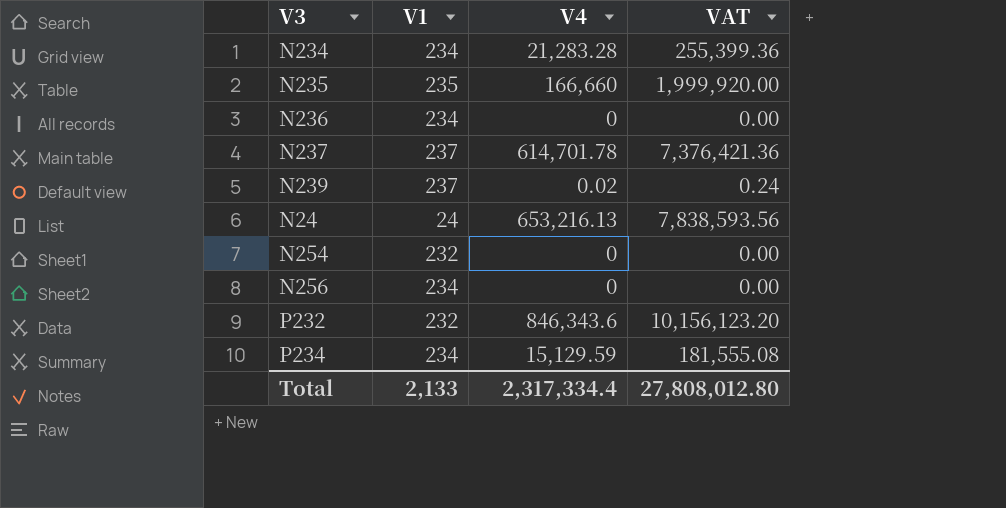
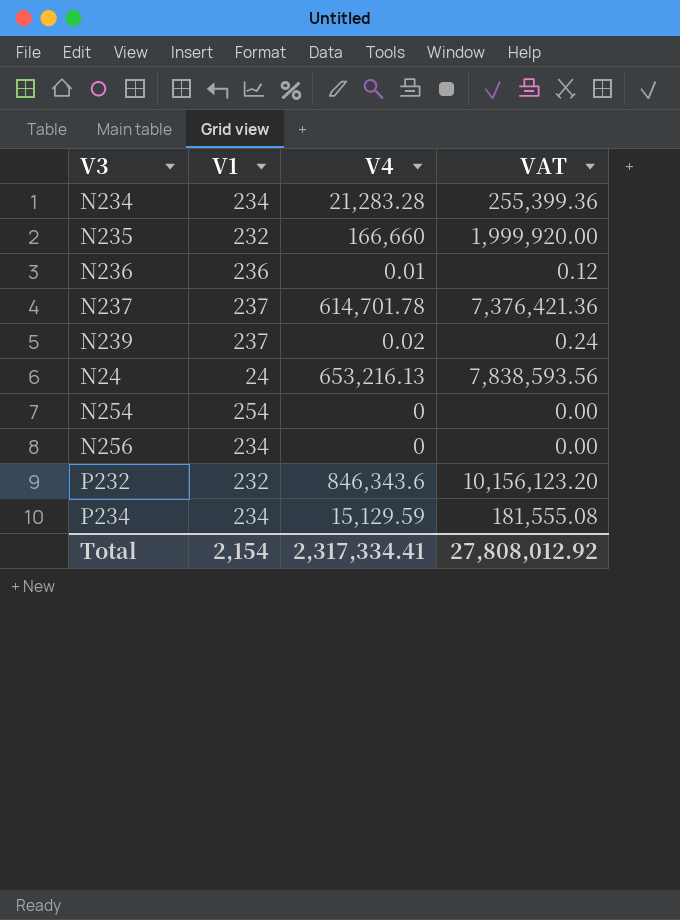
N235 | V1: 235 -> 232
N236 | V1: 234 -> 236
N236 | V4: 0 -> 0.01
N236 | VAT: 0.00 -> 0.12
N254 | V1: 232 -> 254
Total | V1: 2,133 -> 2,154
Total | V4: 2,317,334.4 -> 2,317,334.41
Total | VAT: 27,808,012.80 -> 27,808,012.92

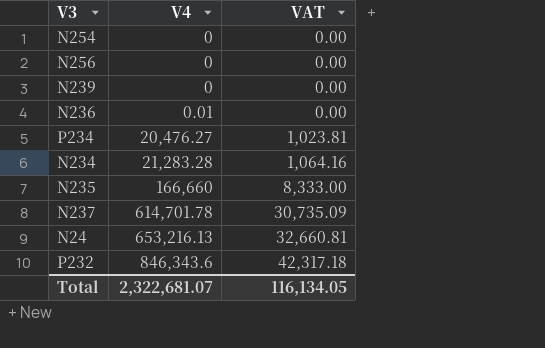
row order: none -> V4 ascending
column V1 | position: 2 -> none
column VAT | formula: [V4] * 12 -> [V4] * 0.05
N239 | V4: 0.02 -> 0
P234 | V4: 15,129.59 -> 20,476.27
Total | V4: 2,317,334.41 -> 2,322,681.07
Total | VAT: 27,808,012.92 -> 116,134.05

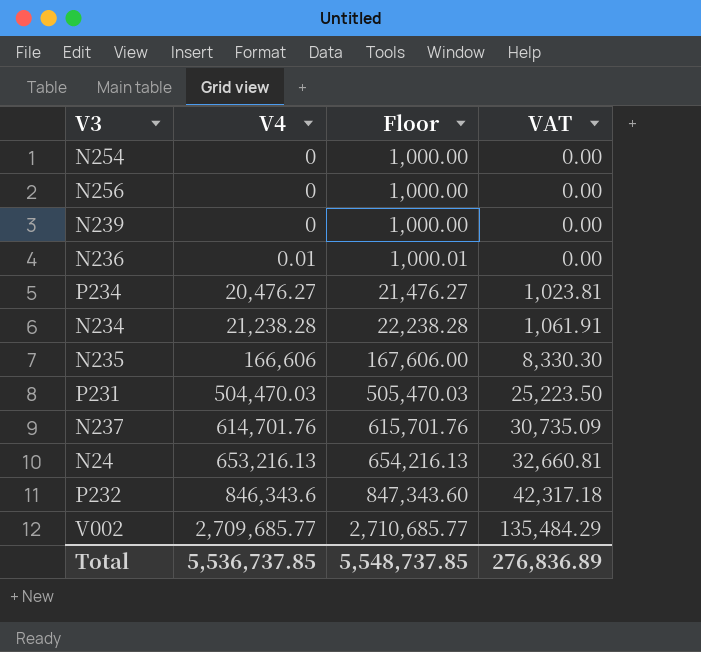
column Floor | formula: none -> [V4] + 1000
N234 | V4: 21,283.28 -> 21,238.28
N234 | VAT: 1,064.16 -> 1,061.91
N235 | V4: 166,660 -> 166,606
N235 | VAT: 8,333.00 -> 8,330.30
row P231: none -> 504,470.03 | 505,470.03 | 25,223.50
N237 | V4: 614,701.78 -> 614,701.76
row V002: none -> 2,709,685.77 | 2,710,685.77 | 135,484.29
Total | V4: 2,322,681.07 -> 5,536,737.85
Total | VAT: 116,134.05 -> 276,836.89

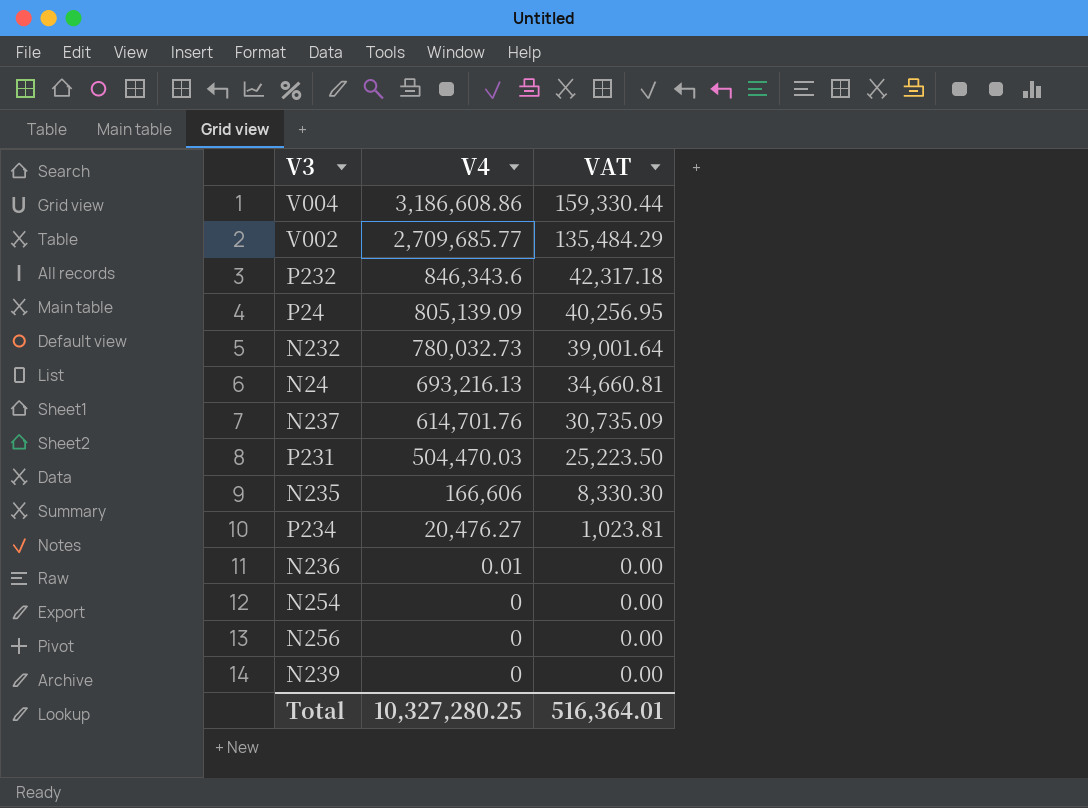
row order: V4 ascending -> V4 descending
column Floor | formula: [V4] + 1000 -> none
row N234: 21,238.28 | 22,238.28 | 1,061.91 -> none
row V004: none -> 3,186,608.86 | 159,330.44
row P24: none -> 805,139.09 | 40,256.95
row N232: none -> 780,032.73 | 39,001.64
N24 | V4: 653,216.13 -> 693,216.13
N24 | VAT: 32,660.81 -> 34,660.81
Total | V4: 5,536,737.85 -> 10,327,280.25
Total | VAT: 276,836.89 -> 516,364.01

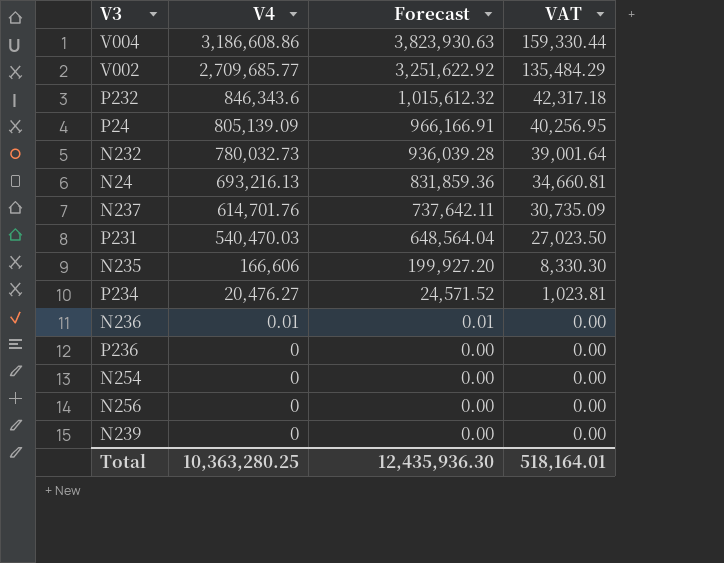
column Forecast | formula: none -> [V4] * 1.2
P231 | V4: 504,470.03 -> 540,470.03
P231 | VAT: 25,223.50 -> 27,023.50
row P236: none -> 0 | 0.00 | 0.00
Total | V4: 10,327,280.25 -> 10,363,280.25
Total | VAT: 516,364.01 -> 518,164.01

